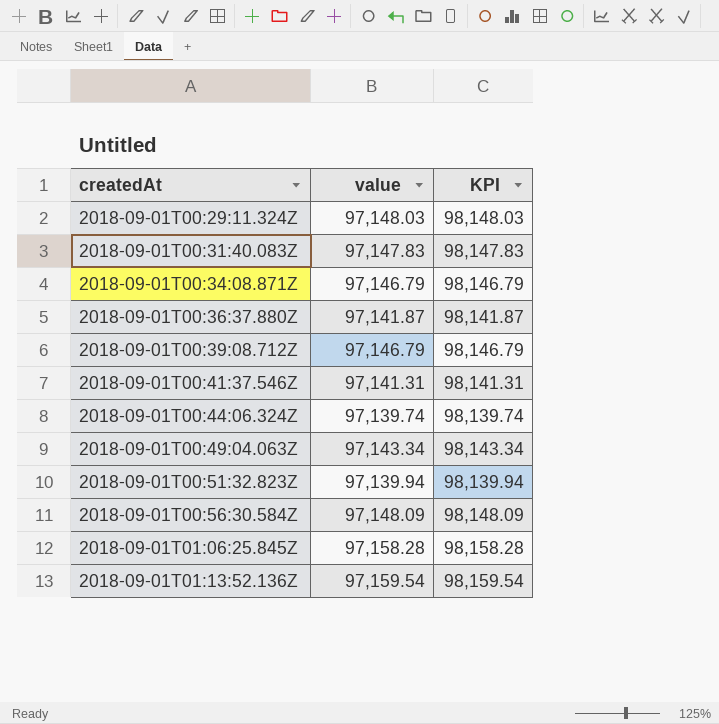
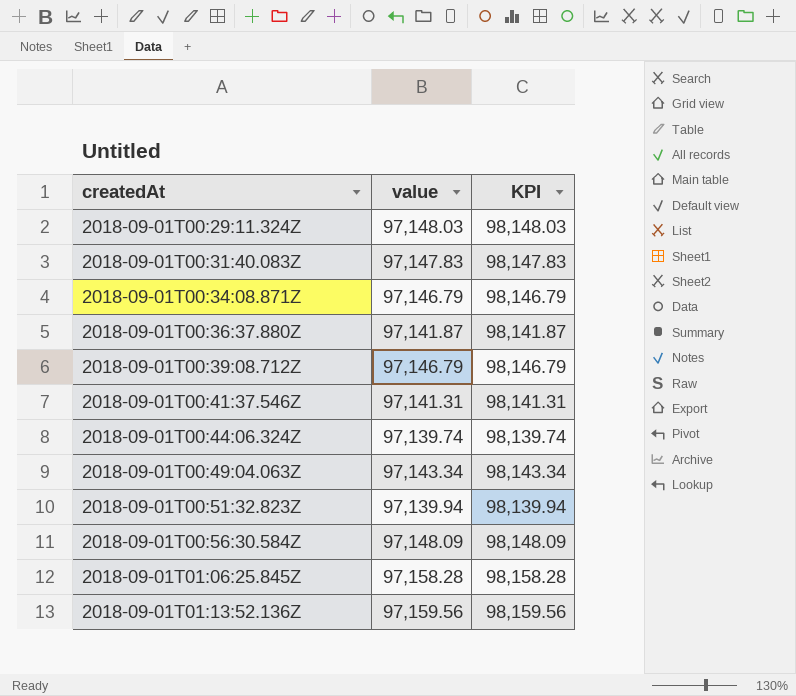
2018-09-01T01:13:52.136Z | value: 97,159.54 -> 97,159.56
2018-09-01T01:13:52.136Z | KPI: 98,159.54 -> 98,159.56

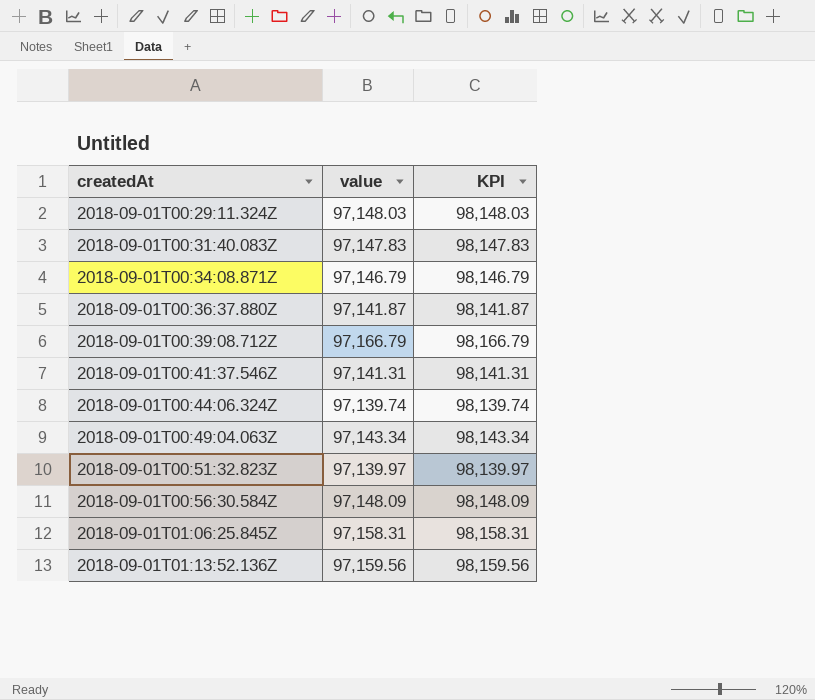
2018-09-01T00:39:08.712Z | value: 97,146.79 -> 97,166.79
2018-09-01T00:39:08.712Z | KPI: 98,146.79 -> 98,166.79
2018-09-01T00:51:32.823Z | value: 97,139.94 -> 97,139.97
2018-09-01T00:51:32.823Z | KPI: 98,139.94 -> 98,139.97
2018-09-01T01:06:25.845Z | value: 97,158.28 -> 97,158.31
2018-09-01T01:06:25.845Z | KPI: 98,158.28 -> 98,158.31

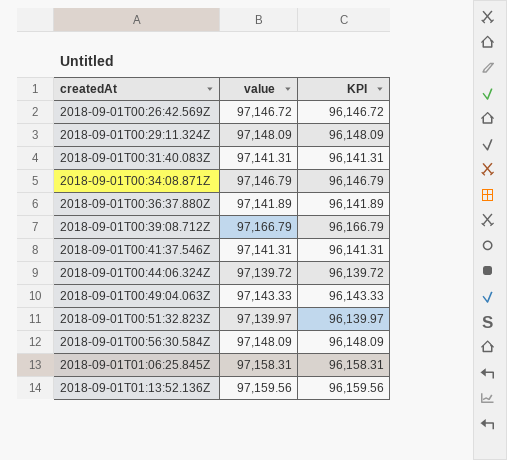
column KPI | formula: [value] + 1000 -> [value] - 1000
row 2018-09-01T00:26:42.569Z: none -> 97,146.72 | 96,146.72
2018-09-01T00:29:11.324Z | value: 97,148.03 -> 97,148.09
2018-09-01T00:31:40.083Z | value: 97,147.83 -> 97,141.31
2018-09-01T00:36:37.880Z | value: 97,141.87 -> 97,141.89
2018-09-01T00:44:06.324Z | value: 97,139.74 -> 97,139.72
2018-09-01T00:49:04.063Z | value: 97,143.34 -> 97,143.33

